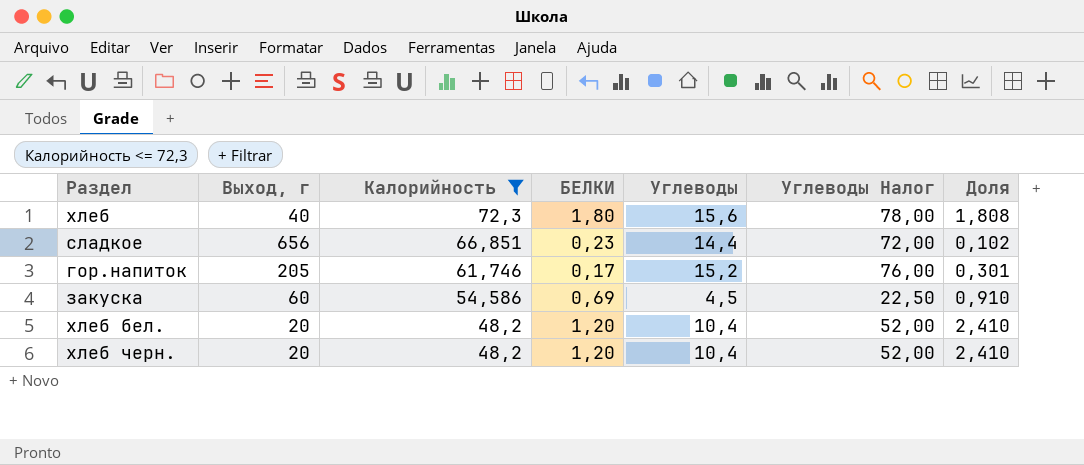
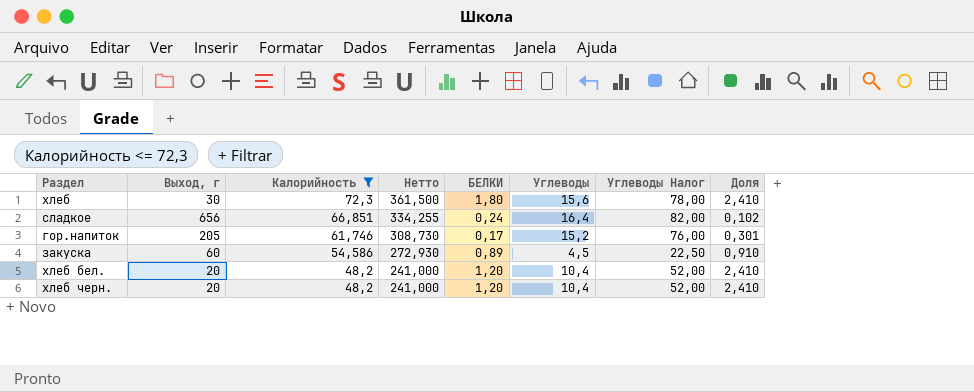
column Нетто | formula: none -> [Калорийность] * 5
хлеб | Выход, г: 40 -> 30
хлеб | Доля: 1,808 -> 2,410
сладкое | БЕЛКИ: 0,23 -> 0,24
сладкое | Углеводы: 14,4 -> 16,4
сладкое | Углеводы Налог: 72,00 -> 82,00
закуска | БЕЛКИ: 0,69 -> 0,89

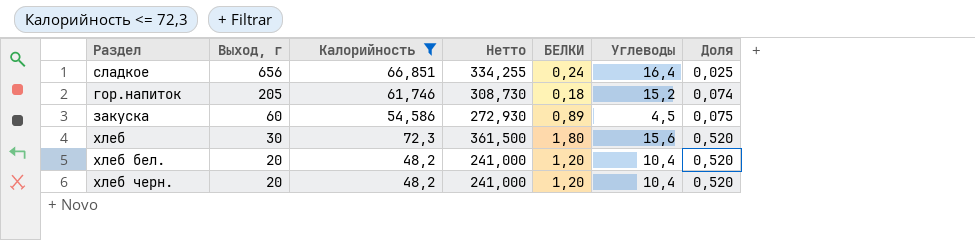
row order: Калорийность descending -> Выход, г descending
column Углеводы Налог | formula: [Углеводы] * 5 -> none
column Доля | formula: [Калорийность] / [Выход, г] -> [Углеводы] / [Выход, г]
гор.напиток | БЕЛКИ: 0,17 -> 0,18

